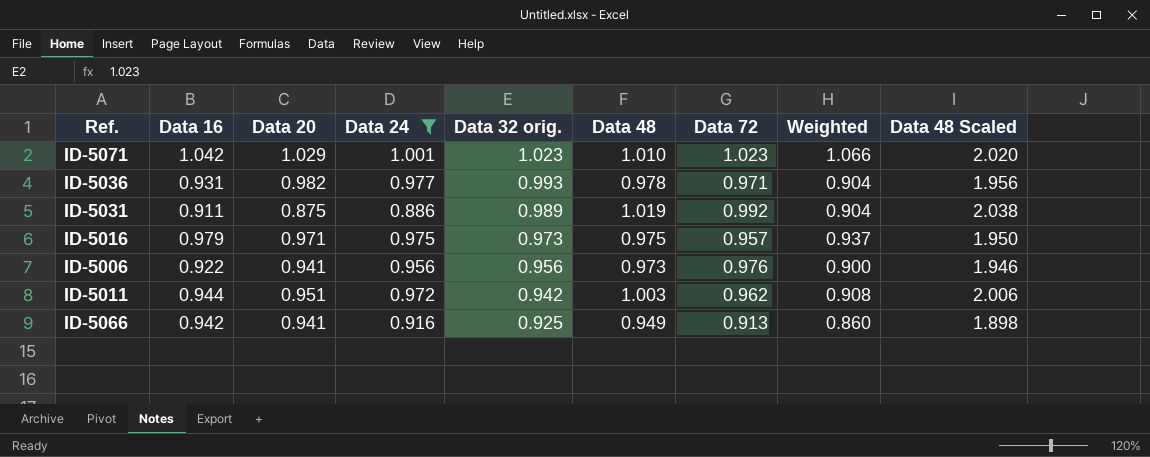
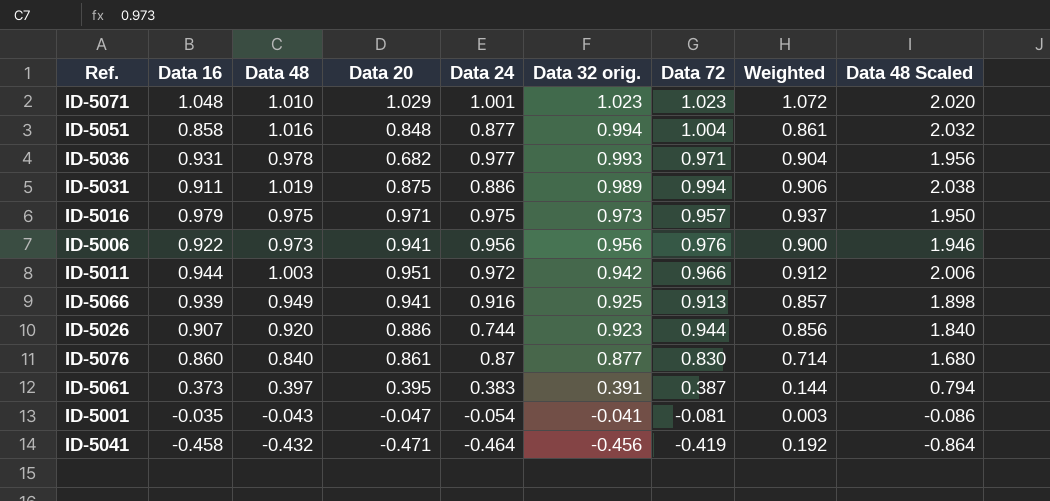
filter: Data 24 >= 0.886 -> none
column Data 48 | position: 6 -> 3
ID-5071 | Data 16: 1.042 -> 1.048
ID-5071 | Weighted: 1.066 -> 1.072
ID-5036 | Data 20: 0.982 -> 0.682
ID-5031 | Data 72: 0.992 -> 0.994
ID-5031 | Weighted: 0.904 -> 0.906
ID-5011 | Data 72: 0.962 -> 0.966
ID-5011 | Weighted: 0.908 -> 0.912
ID-5066 | Data 16: 0.942 -> 0.939
ID-5066 | Weighted: 0.860 -> 0.857

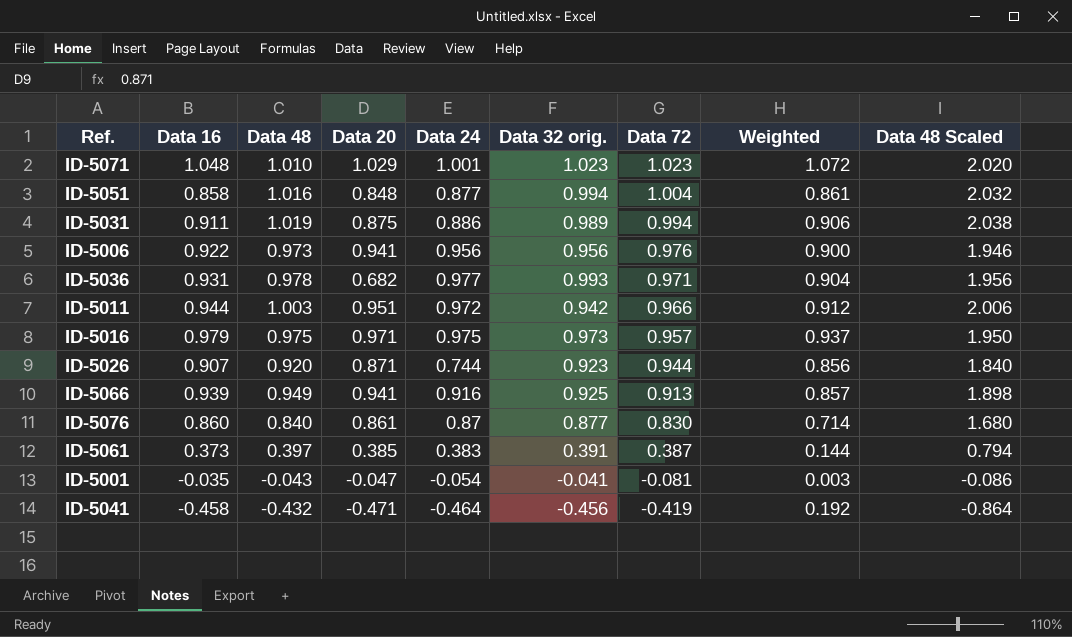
row order: Data 32 orig. descending -> Data 72 descending
ID-5026 | Data 20: 0.886 -> 0.871
ID-5061 | Data 20: 0.395 -> 0.385

